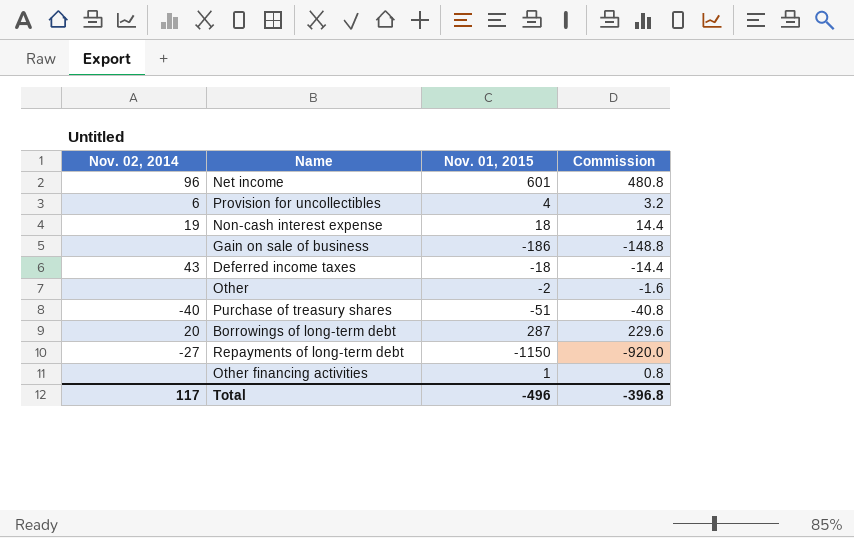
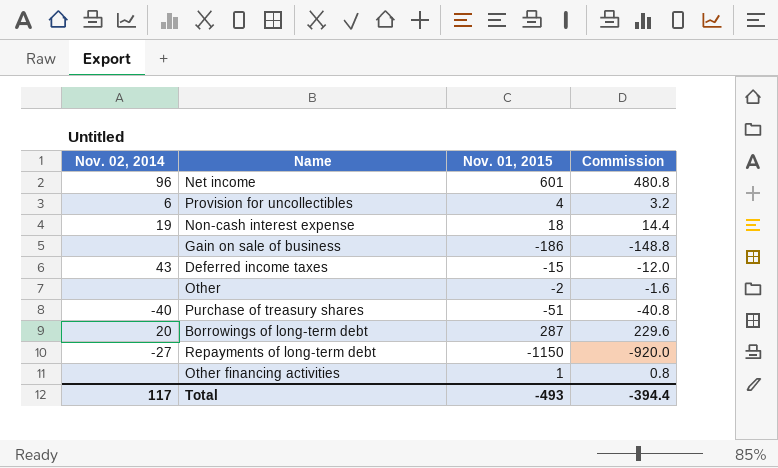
Deferred income taxes | Nov. 01, 2015: -18 -> -15
Deferred income taxes | Commission: -14.4 -> -12.0
Total | Nov. 01, 2015: -496 -> -493
Total | Commission: -396.8 -> -394.4

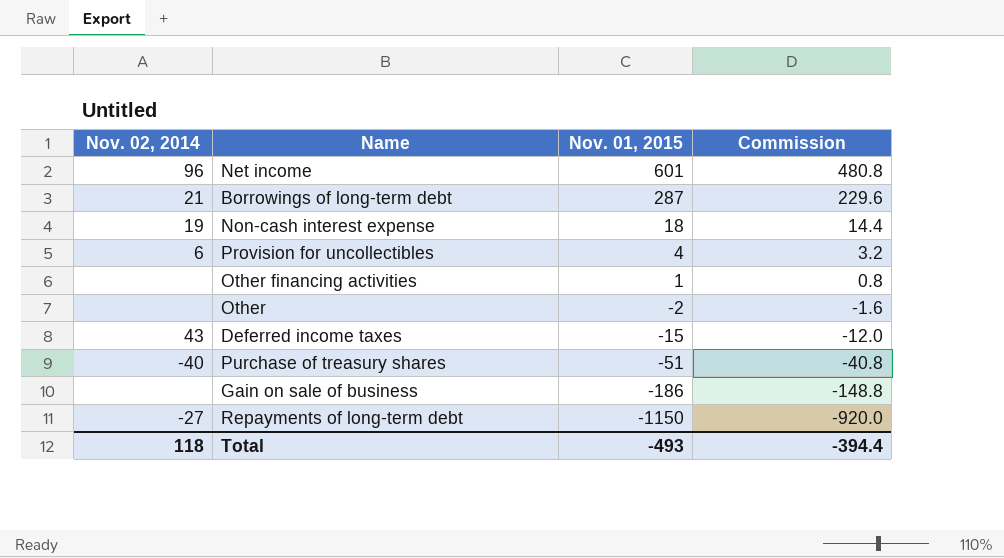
row order: none -> Nov. 01, 2015 descending
Borrowings of long-term debt | Nov. 02, 2014: 20 -> 21
Total | Nov. 02, 2014: 117 -> 118

